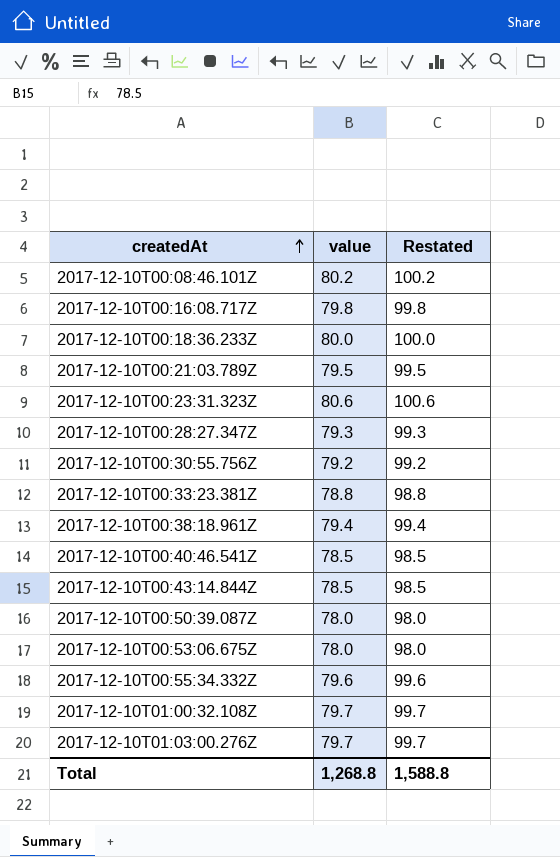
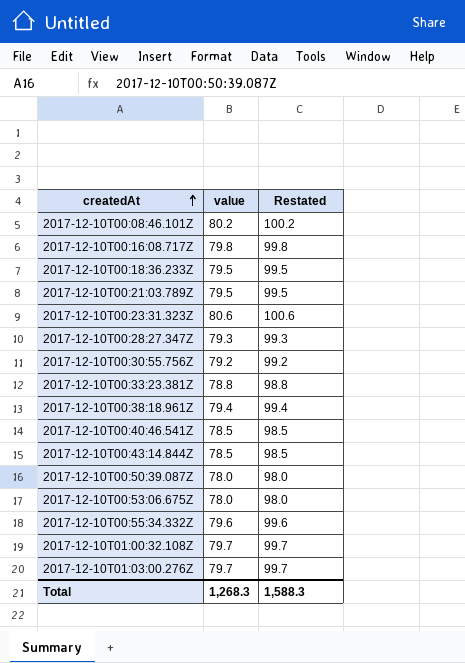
2017-12-10T00:18:36.233Z | value: 80.0 -> 79.5
2017-12-10T00:18:36.233Z | Restated: 100.0 -> 99.5
Total | value: 1,268.8 -> 1,268.3
Total | Restated: 1,588.8 -> 1,588.3

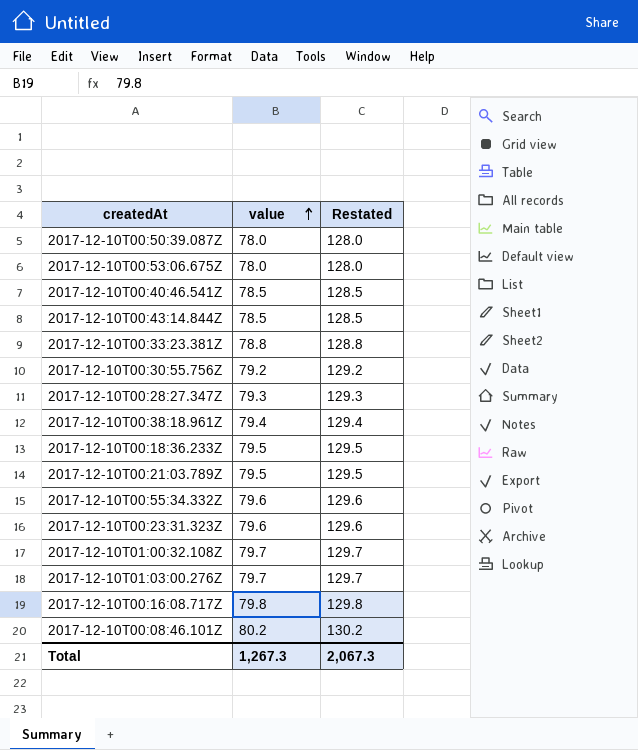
row order: createdAt ascending -> value ascending
column Restated | formula: [value] + 20 -> [value] + 50
2017-12-10T00:23:31.323Z | value: 80.6 -> 79.6
Total | value: 1,268.3 -> 1,267.3
Total | Restated: 1,588.3 -> 2,067.3

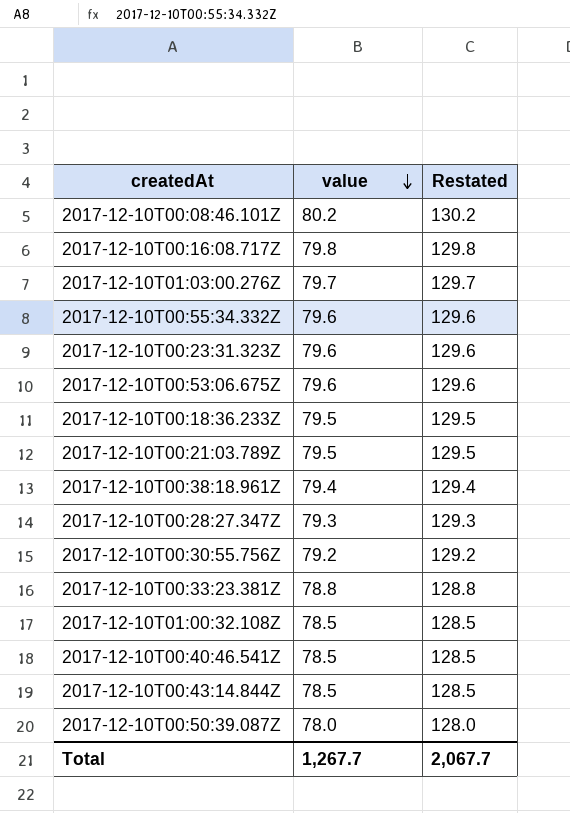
row order: value ascending -> value descending
2017-12-10T00:53:06.675Z | value: 78.0 -> 79.6
2017-12-10T00:53:06.675Z | Restated: 128.0 -> 129.6
2017-12-10T01:00:32.108Z | value: 79.7 -> 78.5
2017-12-10T01:00:32.108Z | Restated: 129.7 -> 128.5
Total | value: 1,267.3 -> 1,267.7
Total | Restated: 2,067.3 -> 2,067.7

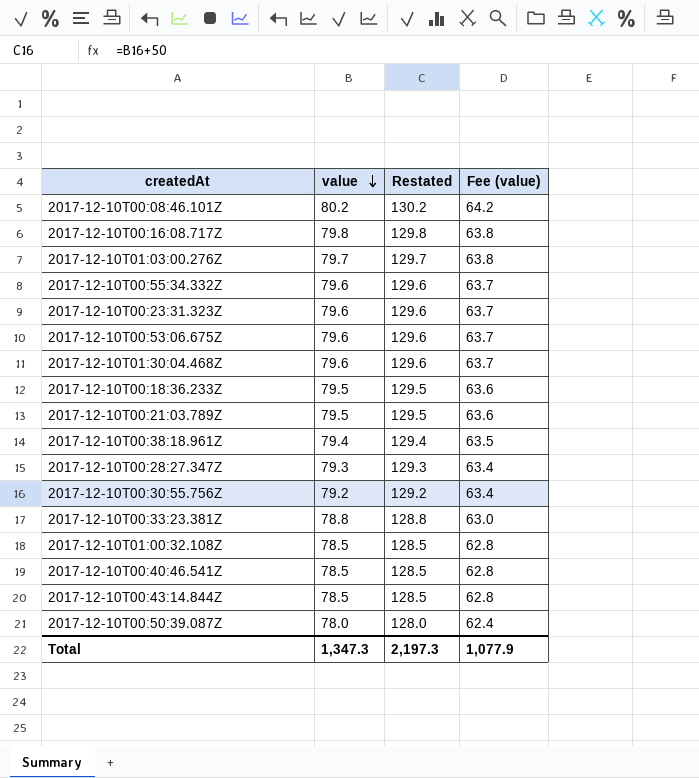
column Fee (value) | formula: none -> [value] * 0.8
row 2017-12-10T01:30:04.468Z: none -> 79.6 | 129.6 | 63.7
Total | value: 1,267.7 -> 1,347.3
Total | Restated: 2,067.7 -> 2,197.3

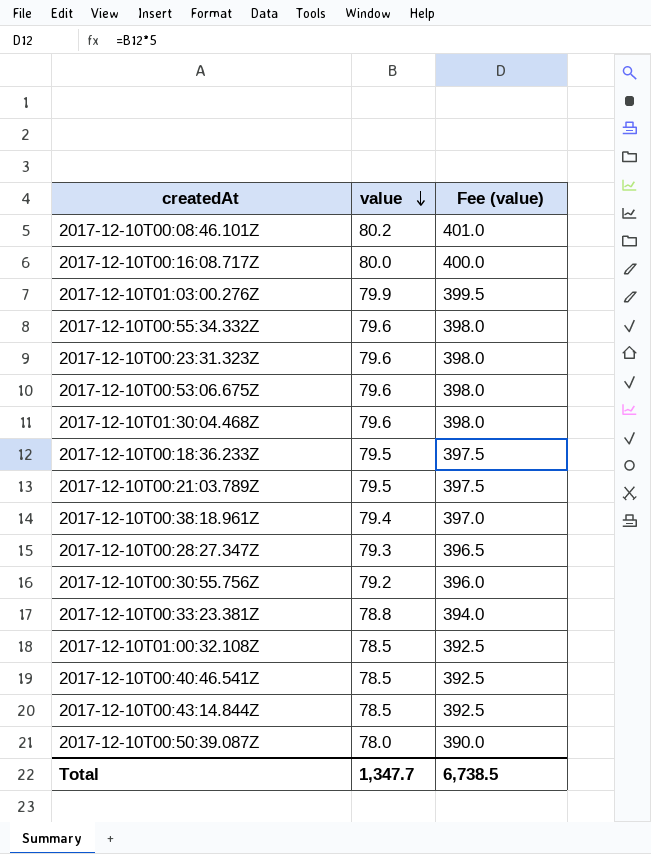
column Restated | formula: [value] + 50 -> none
column Fee (value) | formula: [value] * 0.8 -> [value] * 5
2017-12-10T00:16:08.717Z | value: 79.8 -> 80.0
2017-12-10T01:03:00.276Z | value: 79.7 -> 79.9
Total | value: 1,347.3 -> 1,347.7
Total | Fee (value): 1,077.9 -> 6,738.5

